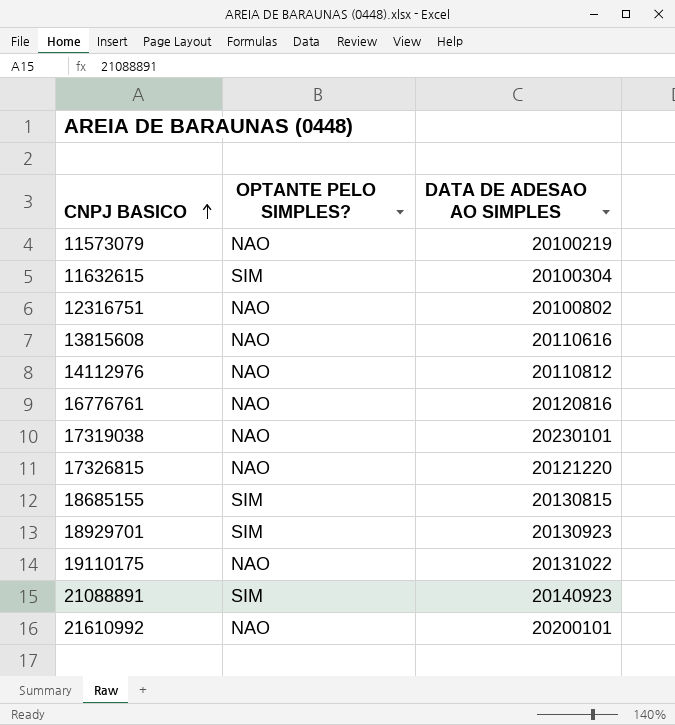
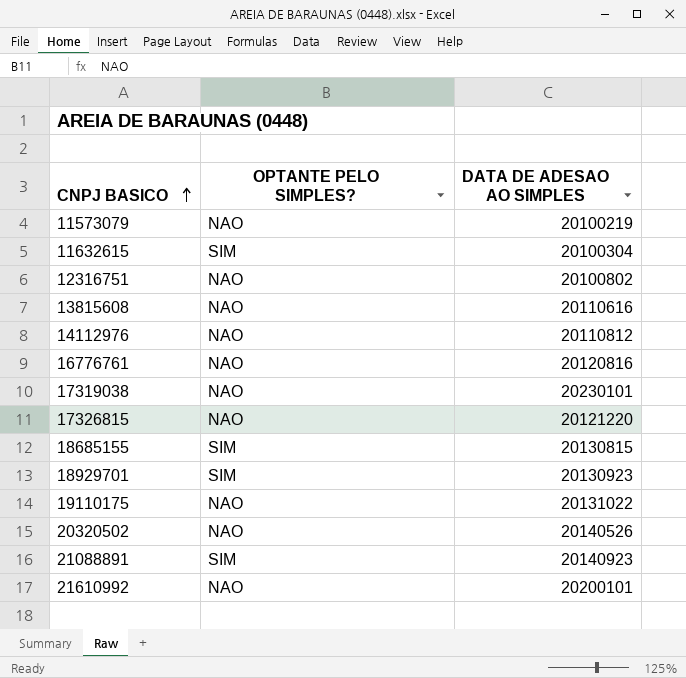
row 20320502: none -> NAO | 20140526

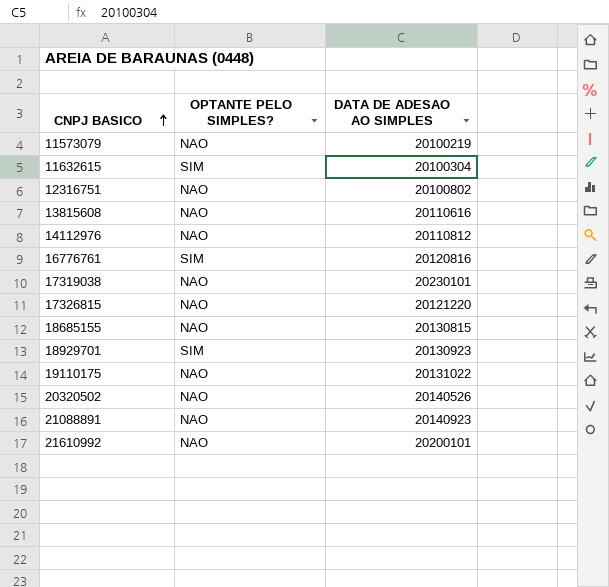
16776761 | OPTANTE PELO SIMPLES?: NAO -> SIM
18685155 | OPTANTE PELO SIMPLES?: SIM -> NAO
21088891 | OPTANTE PELO SIMPLES?: SIM -> NAO

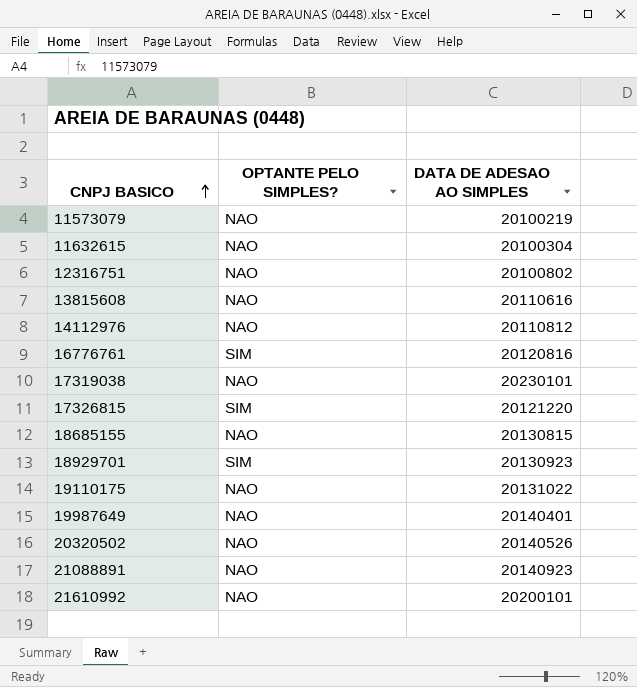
11632615 | OPTANTE PELO SIMPLES?: SIM -> NAO
17326815 | OPTANTE PELO SIMPLES?: NAO -> SIM
row 19987649: none -> NAO | 20140401

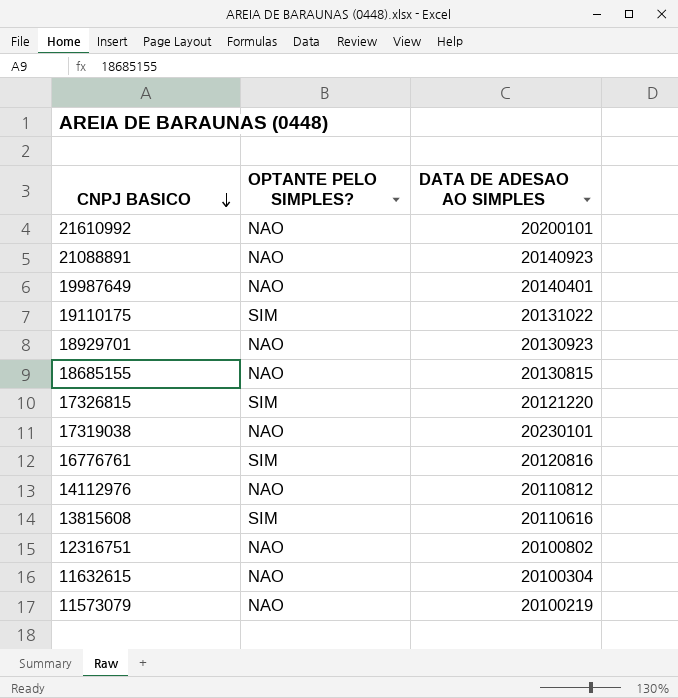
row order: CNPJ BASICO ascending -> CNPJ BASICO descending
row 20320502: NAO | 20140526 -> none
19110175 | OPTANTE PELO SIMPLES?: NAO -> SIM
18929701 | OPTANTE PELO SIMPLES?: SIM -> NAO
13815608 | OPTANTE PELO SIMPLES?: NAO -> SIM

